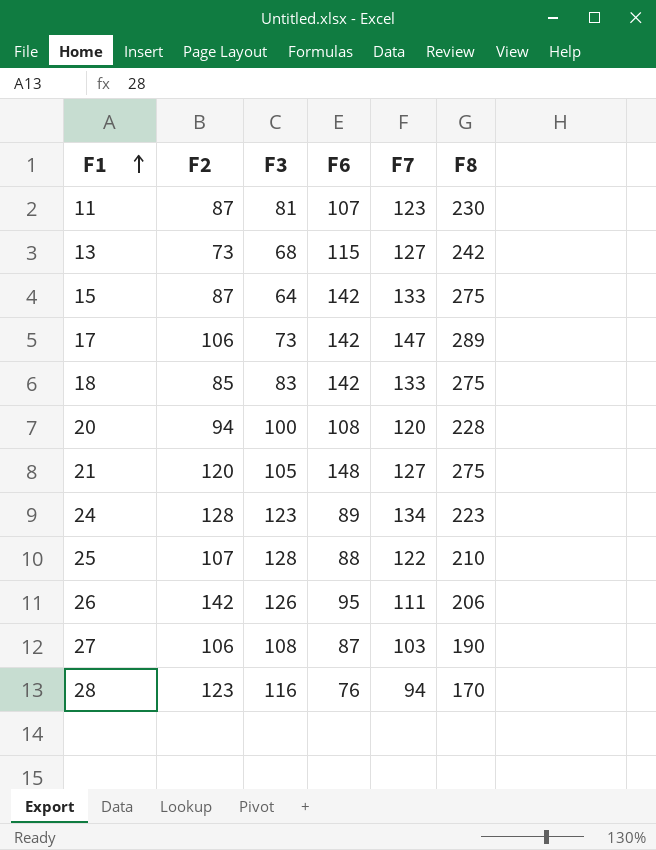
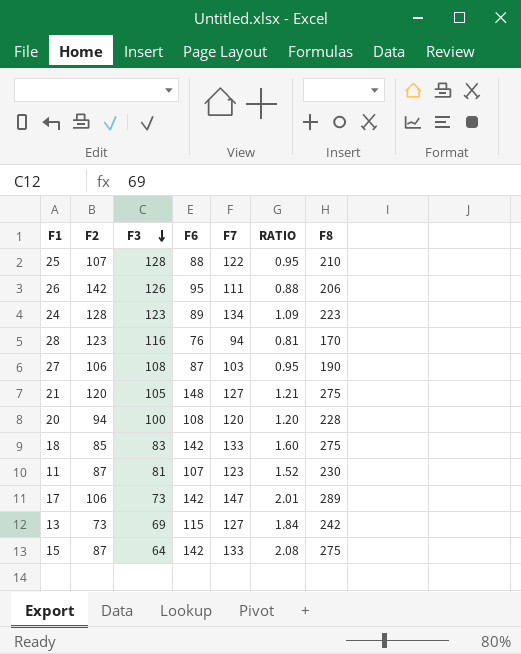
row order: F1 ascending -> F3 descending
column RATIO | formula: none -> [F7] / [F3]
13 | F3: 68 -> 69

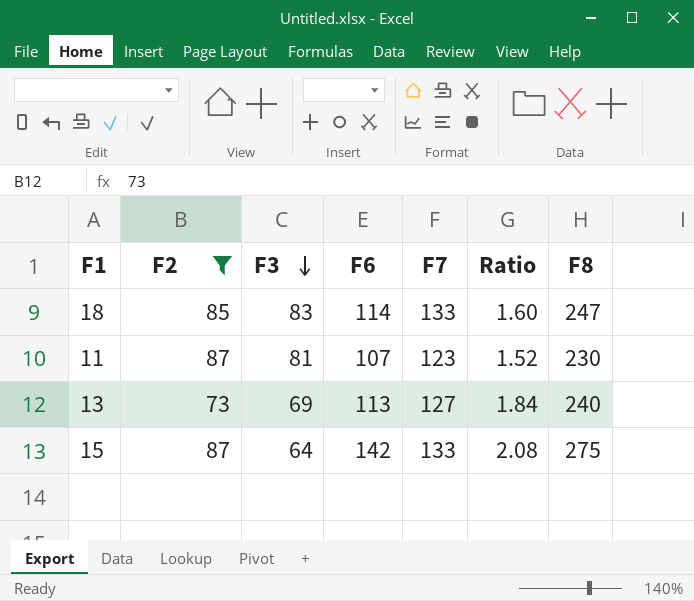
filter: none -> F2 <= 87
column name: RATIO -> Ratio
18 | F6: 142 -> 114
18 | F8: 275 -> 247
13 | F6: 115 -> 113
13 | F8: 242 -> 240

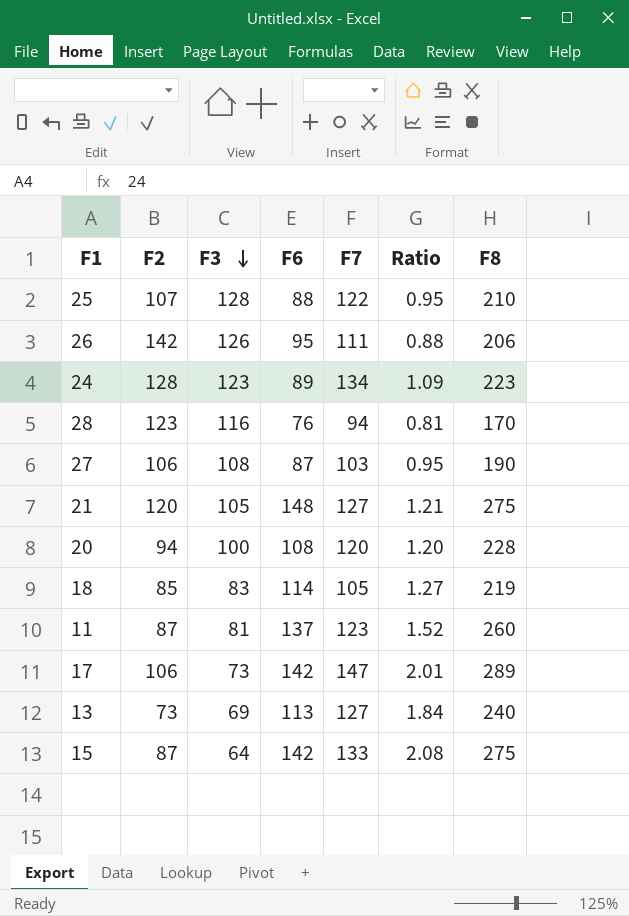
filter: F2 <= 87 -> none
18 | F7: 133 -> 105
18 | Ratio: 1.60 -> 1.27
18 | F8: 247 -> 219
11 | F6: 107 -> 137
11 | F8: 230 -> 260

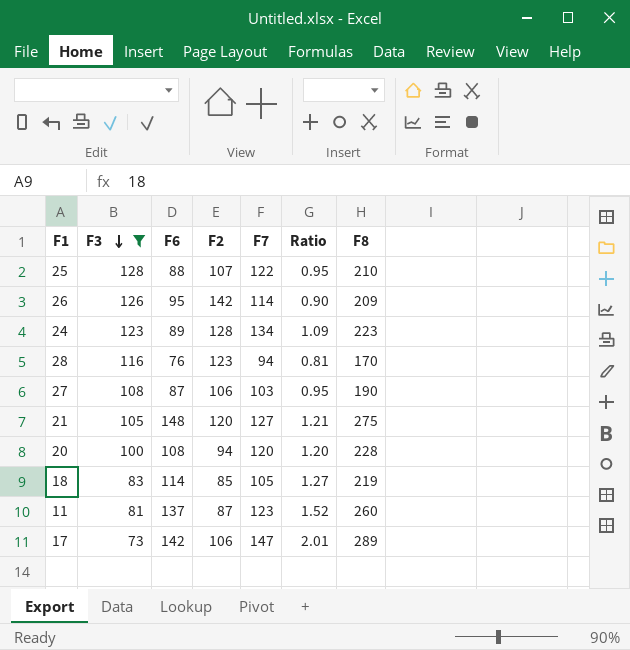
filter: none -> F3 >= 73
column F2 | position: 2 -> 4
26 | F7: 111 -> 114
26 | Ratio: 0.88 -> 0.90
26 | F8: 206 -> 209

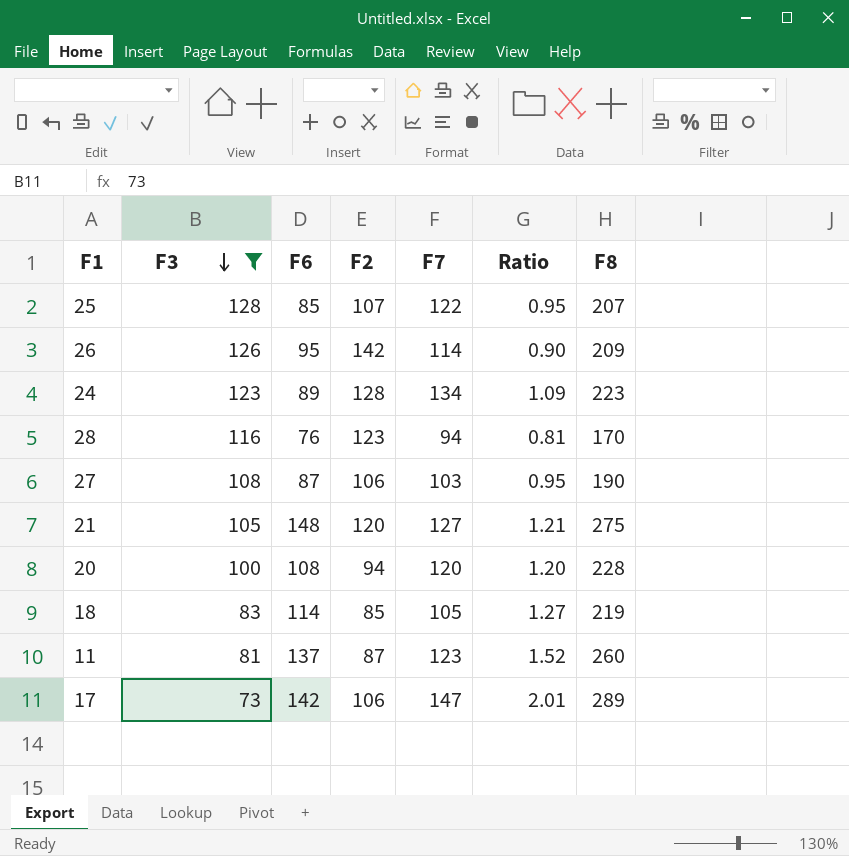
25 | F6: 88 -> 85
25 | F8: 210 -> 207

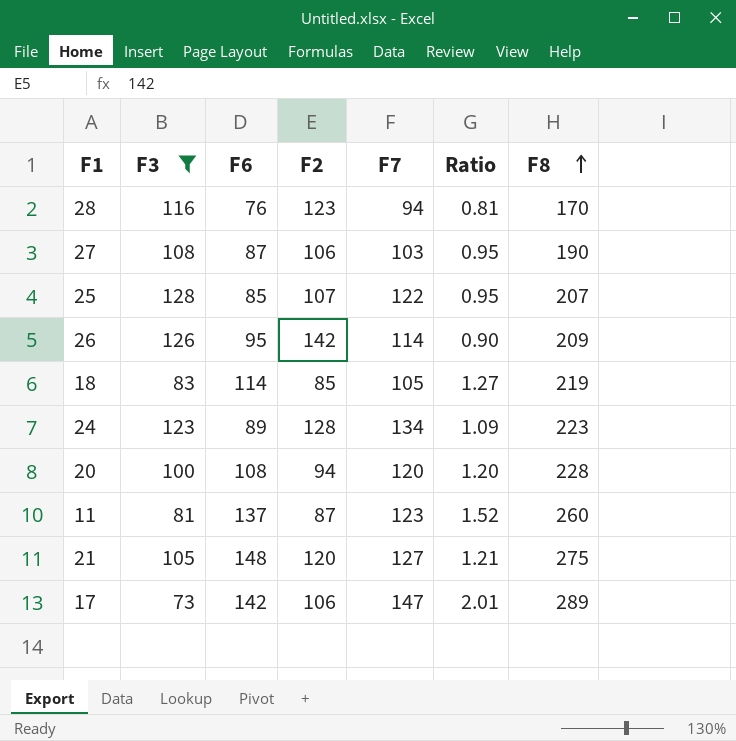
row order: F3 descending -> F8 ascending

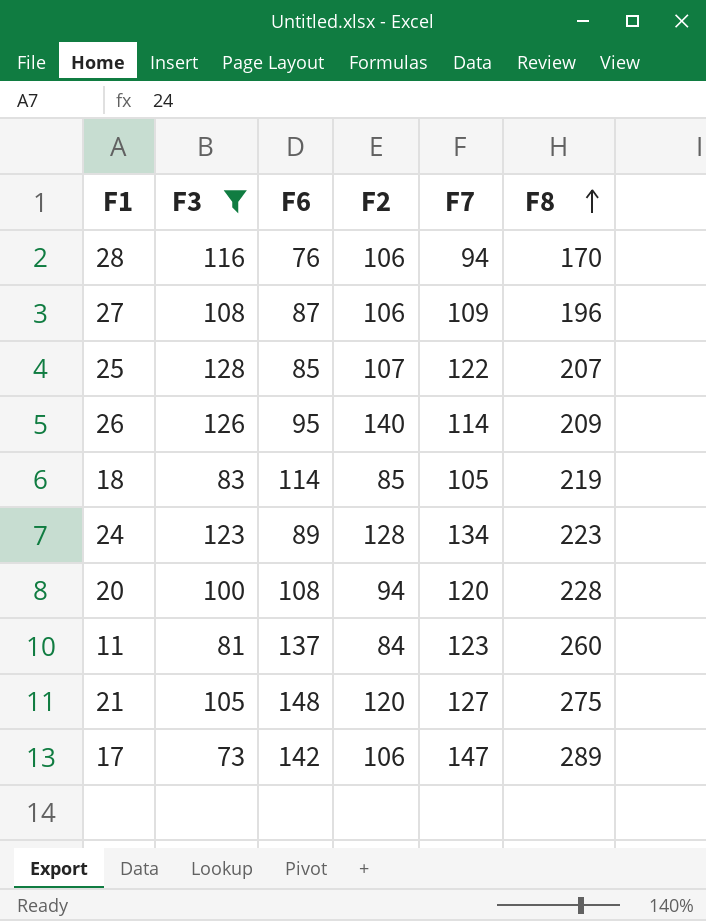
column Ratio | formula: [F7] / [F3] -> none
28 | F2: 123 -> 106
27 | F7: 103 -> 109
27 | F8: 190 -> 196
26 | F2: 142 -> 140
11 | F2: 87 -> 84

